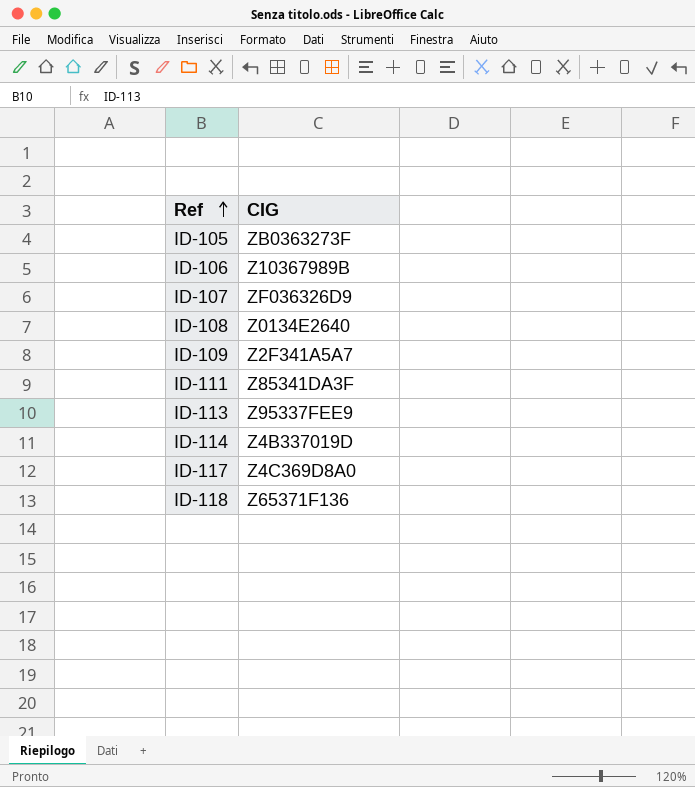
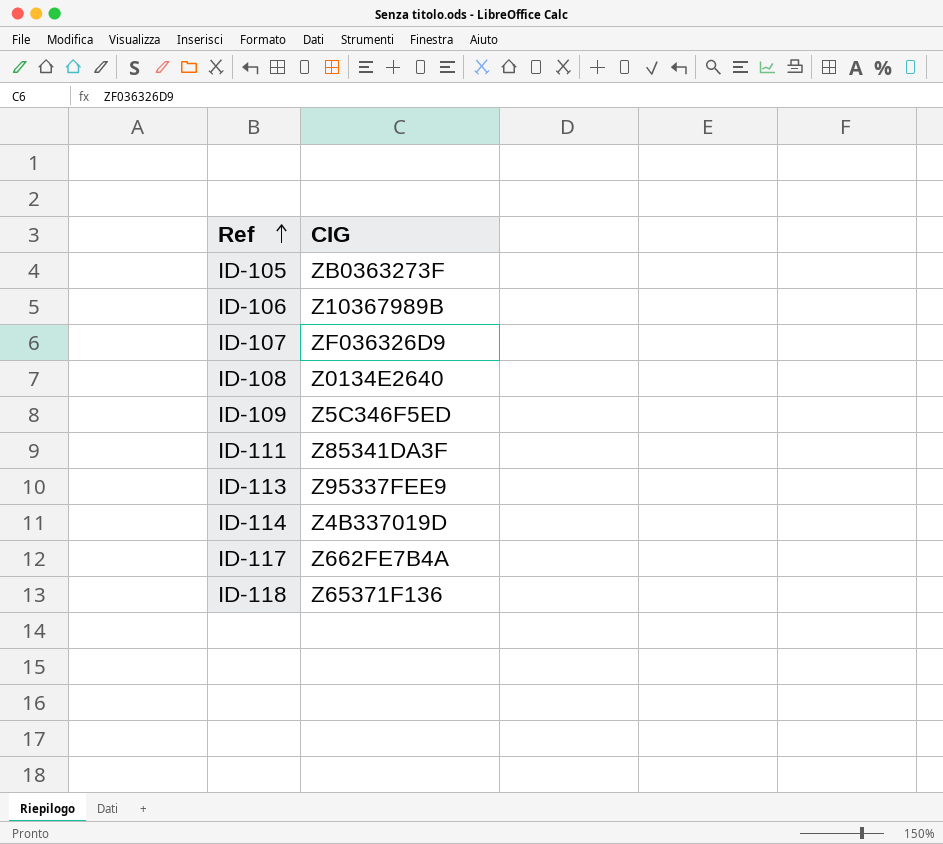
ID-109 | CIG: Z2F341A5A7 -> Z5C346F5ED
ID-117 | CIG: Z4C369D8A0 -> Z662FE7B4A

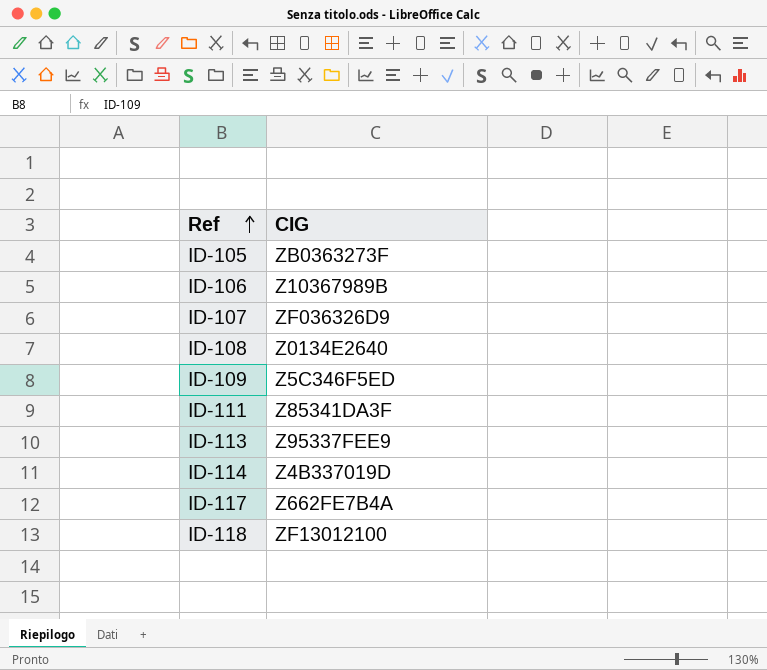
ID-118 | CIG: Z65371F136 -> ZF13012100

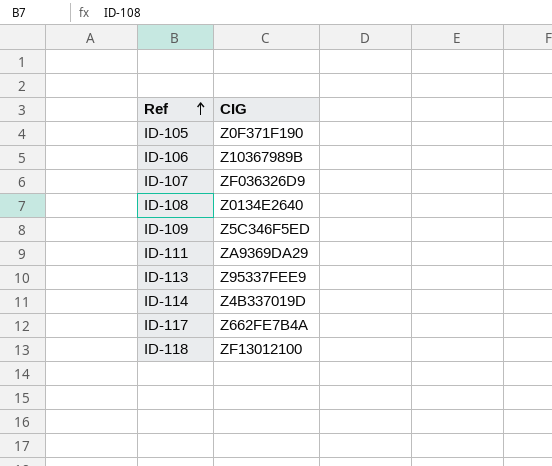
ID-105 | CIG: ZB0363273F -> Z0F371F190
ID-111 | CIG: Z85341DA3F -> ZA9369DA29

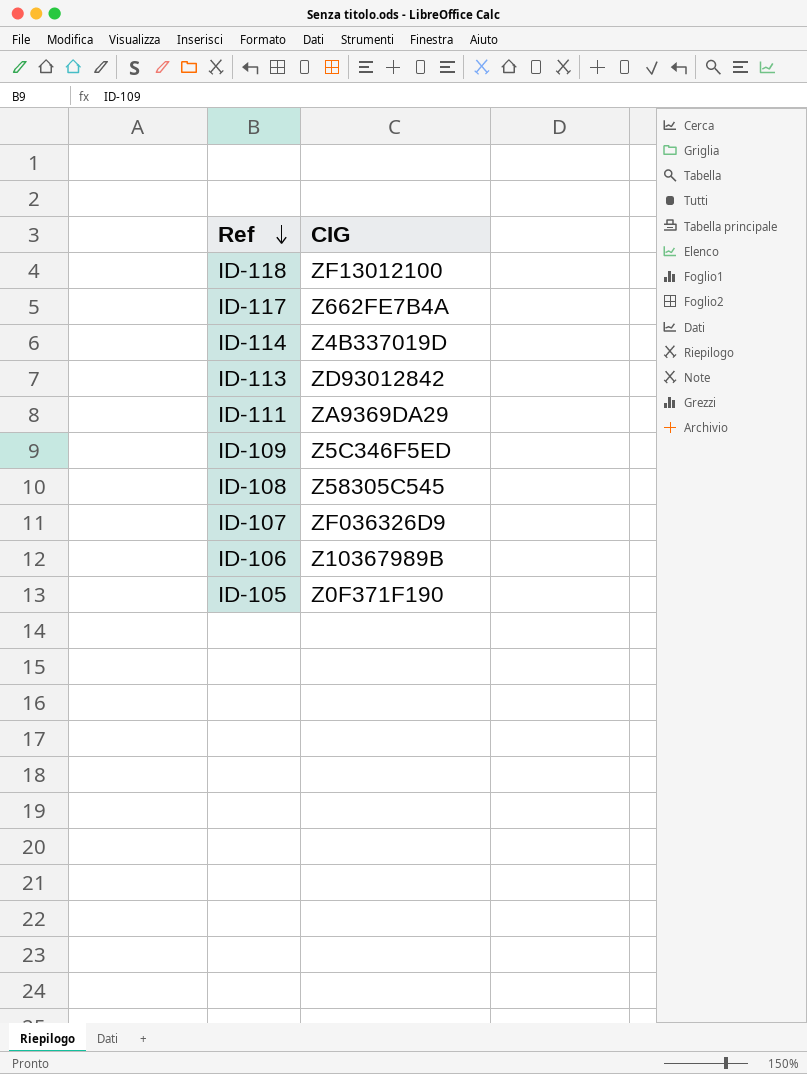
row order: Ref ascending -> Ref descending
ID-113 | CIG: Z95337FEE9 -> ZD93012842
ID-108 | CIG: Z0134E2640 -> Z58305C545

